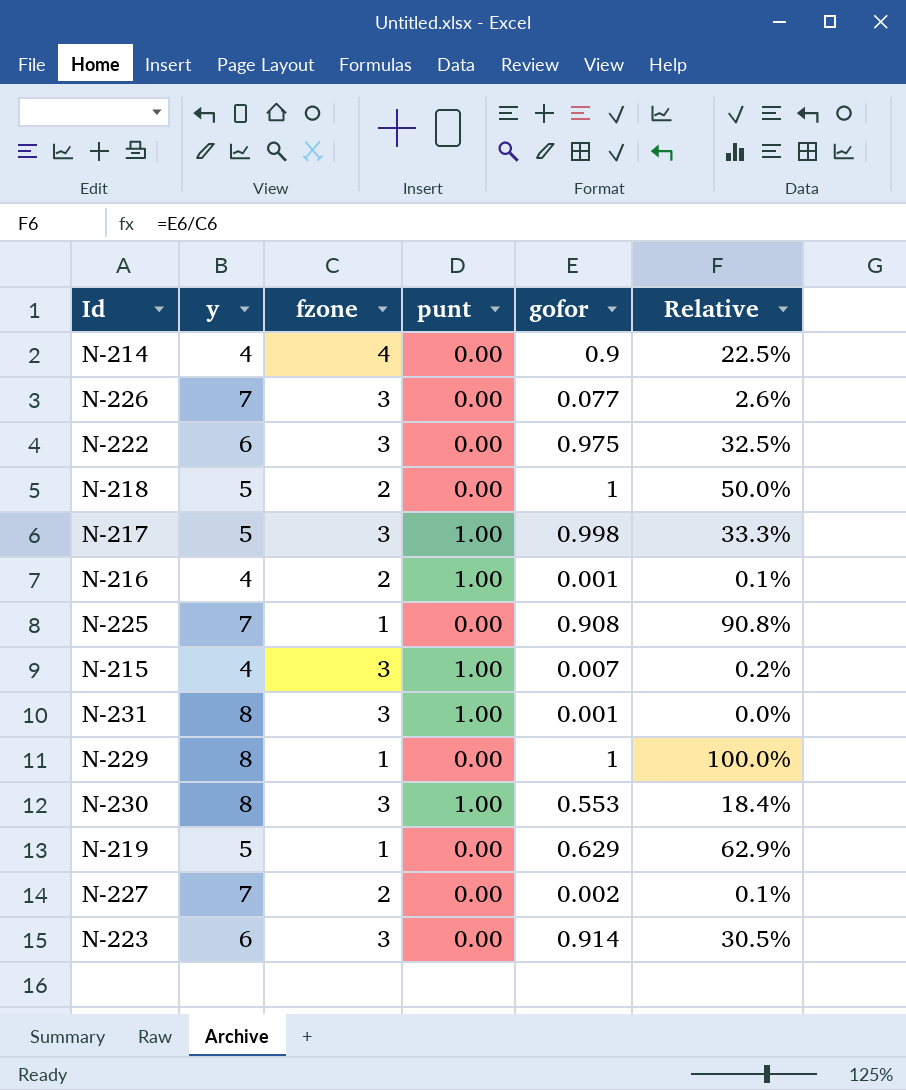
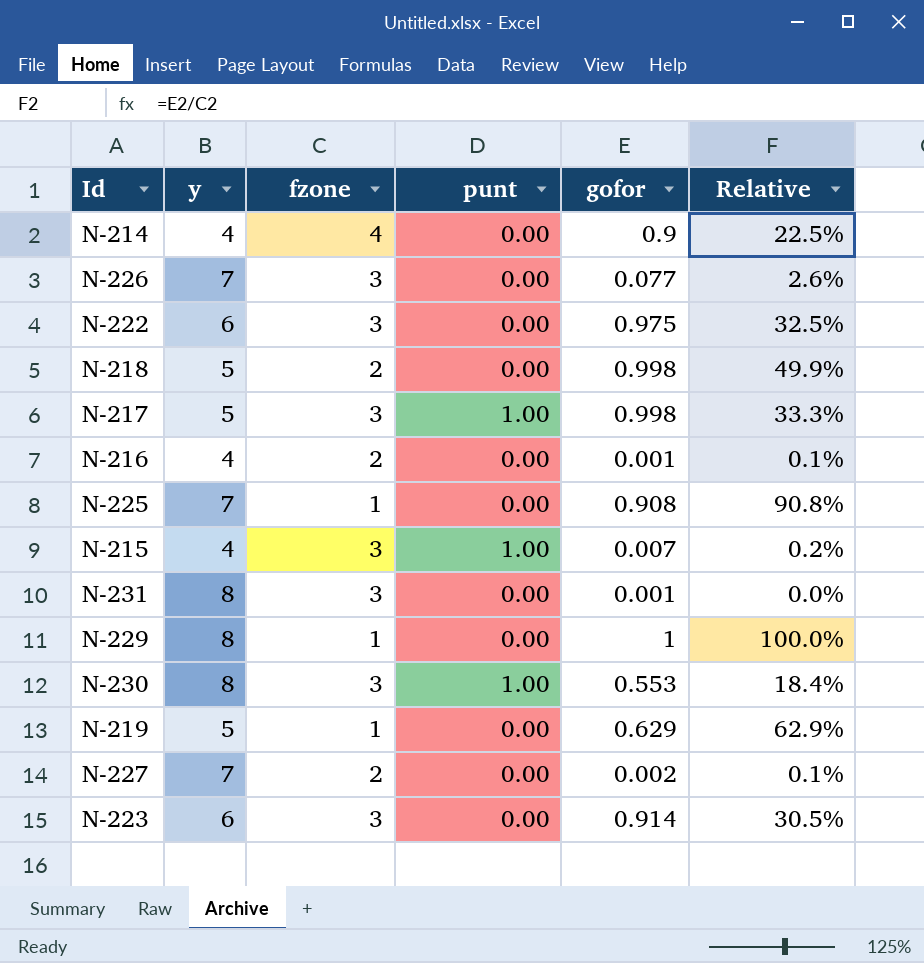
N-218 | gofor: 1 -> 0.998
N-218 | Relative: 50.0% -> 49.9%
N-216 | punt: 1.00 -> 0.00
N-231 | punt: 1.00 -> 0.00

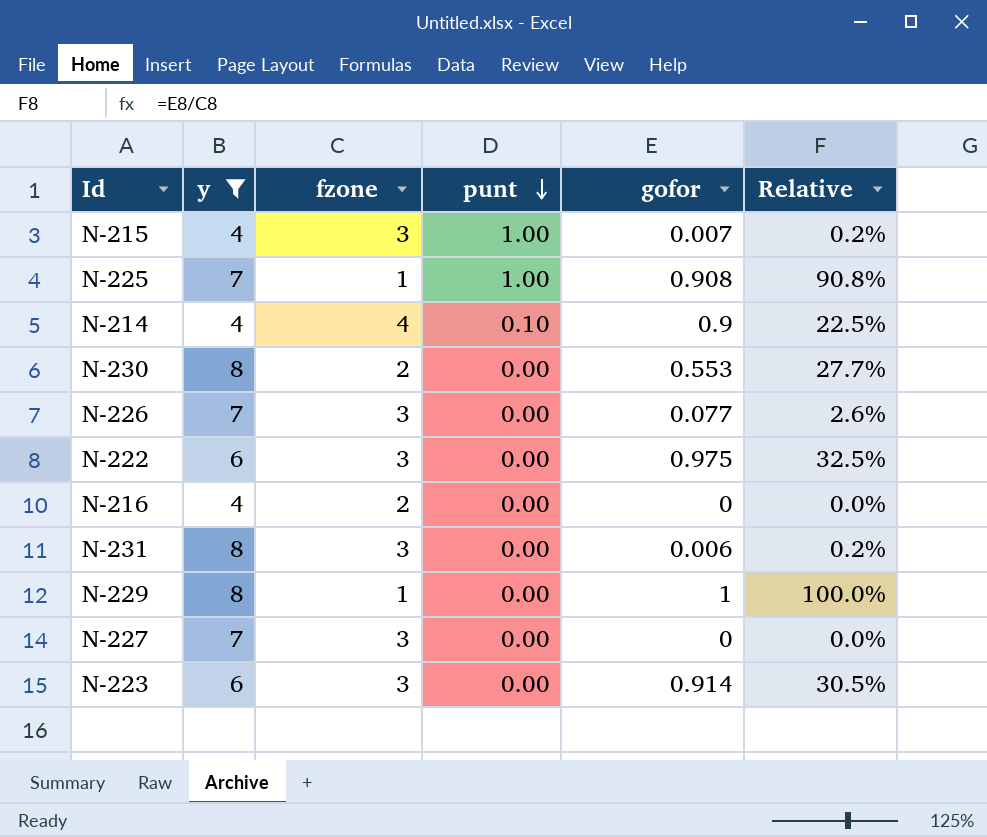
filter: none -> y != 5
row order: none -> punt descending
N-225 | punt: 0.00 -> 1.00
N-214 | punt: 0.00 -> 0.10
N-230 | fzone: 3 -> 2
N-230 | punt: 1.00 -> 0.00
N-230 | Relative: 18.4% -> 27.7%
N-216 | gofor: 0.001 -> 0
N-216 | Relative: 0.1% -> 0.0%
N-231 | gofor: 0.001 -> 0.006
N-231 | Relative: 0.0% -> 0.2%
N-227 | fzone: 2 -> 3
N-227 | gofor: 0.002 -> 0
N-227 | Relative: 0.1% -> 0.0%

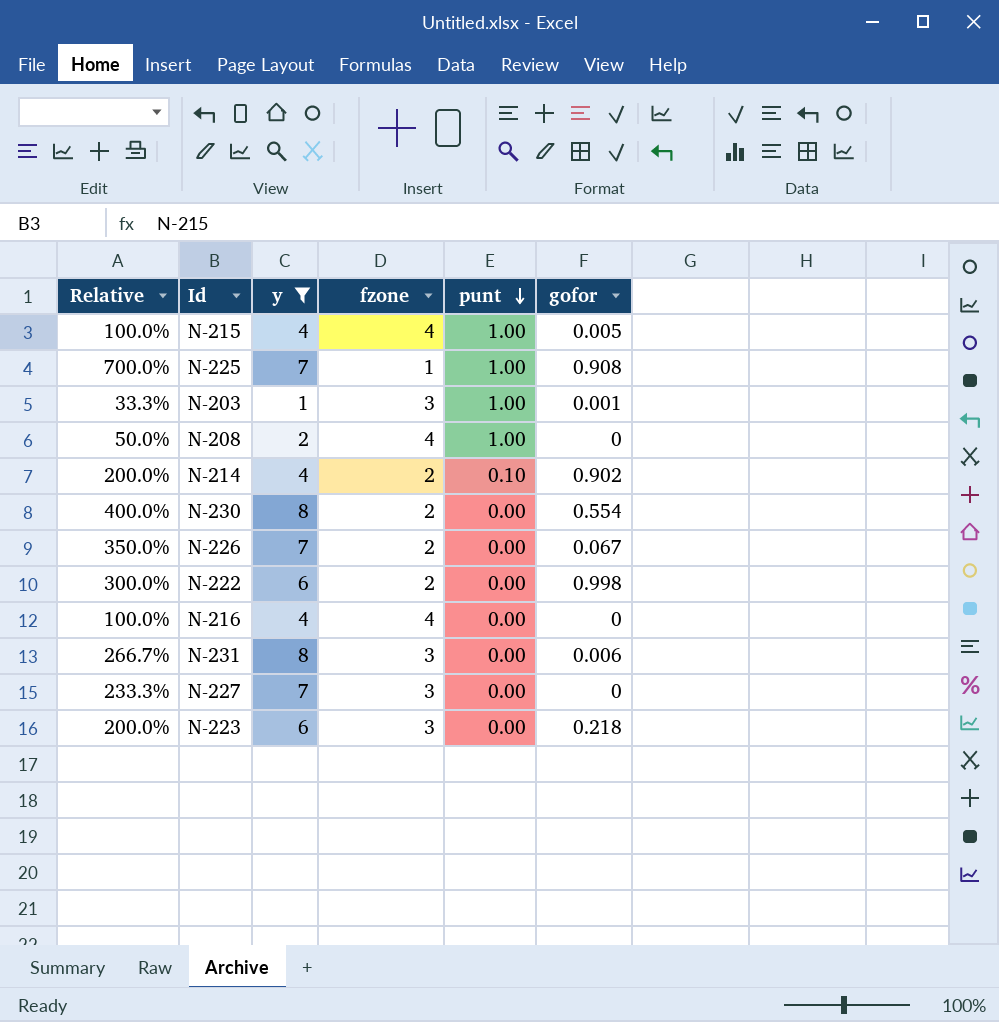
column Relative | formula: [gofor] / [fzone] -> [y] / [fzone]
column Relative | position: 6 -> 1
row N-229: 8 | 1 | 0.00 | 1 | 100.0% -> none
N-215 | fzone: 3 -> 4
N-215 | gofor: 0.007 -> 0.005
row N-203: none -> 33.3% | 1 | 3 | 1.00 | 0.001
row N-208: none -> 50.0% | 2 | 4 | 1.00 | 0
N-214 | fzone: 4 -> 2
N-214 | gofor: 0.9 -> 0.902
N-230 | gofor: 0.553 -> 0.554
N-226 | fzone: 3 -> 2
N-226 | gofor: 0.077 -> 0.067
N-222 | fzone: 3 -> 2
N-222 | gofor: 0.975 -> 0.998
N-216 | fzone: 2 -> 4
N-223 | gofor: 0.914 -> 0.218

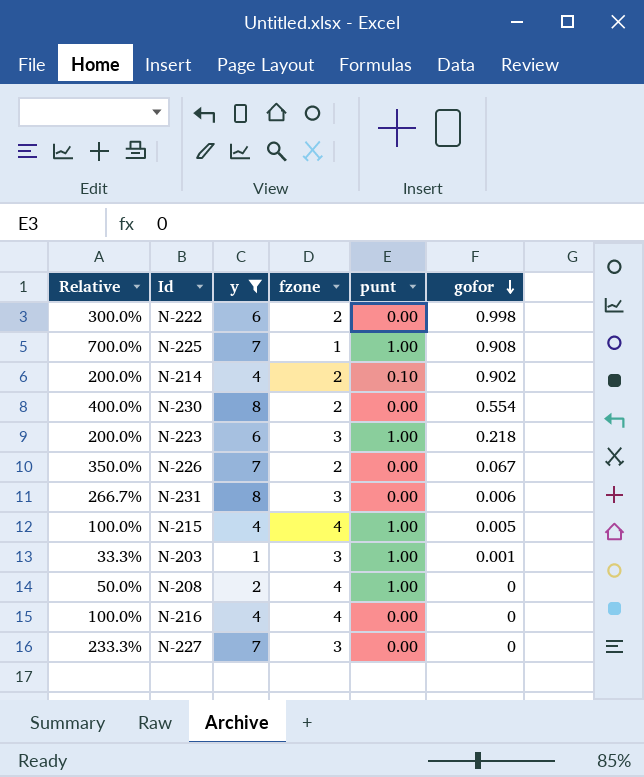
row order: punt descending -> gofor descending
N-223 | punt: 0.00 -> 1.00

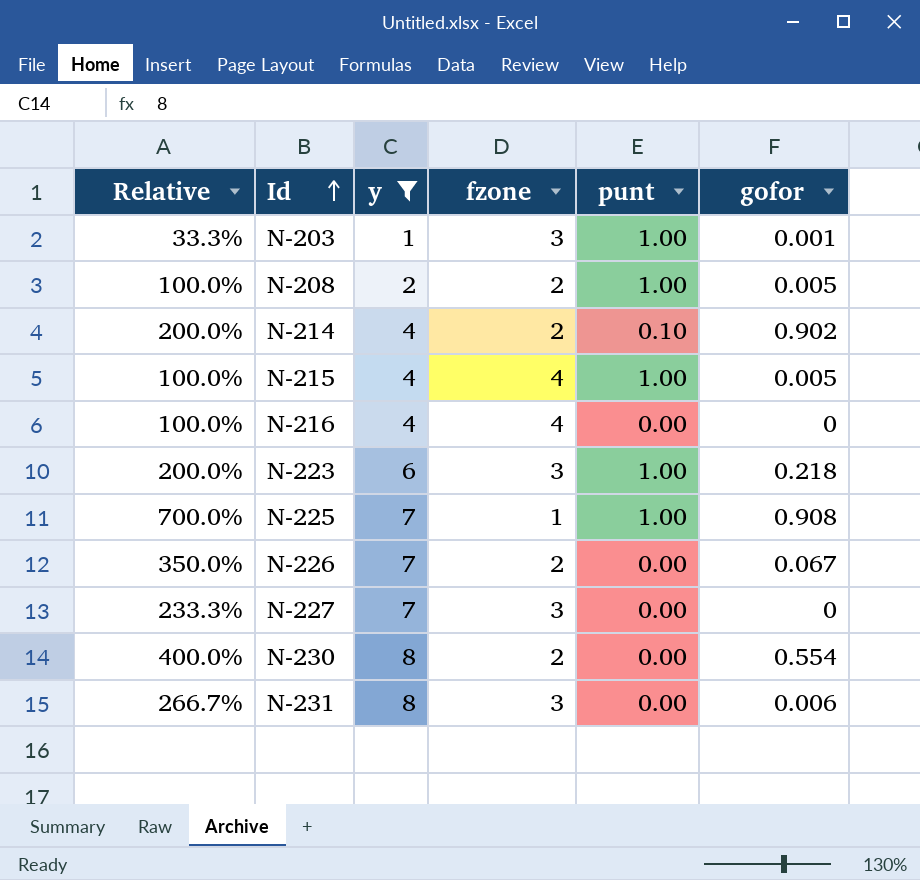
row order: gofor descending -> Id ascending
row N-222: 300.0% | 6 | 2 | 0.00 | 0.998 -> none
N-208 | Relative: 50.0% -> 100.0%
N-208 | fzone: 4 -> 2
N-208 | gofor: 0 -> 0.005

